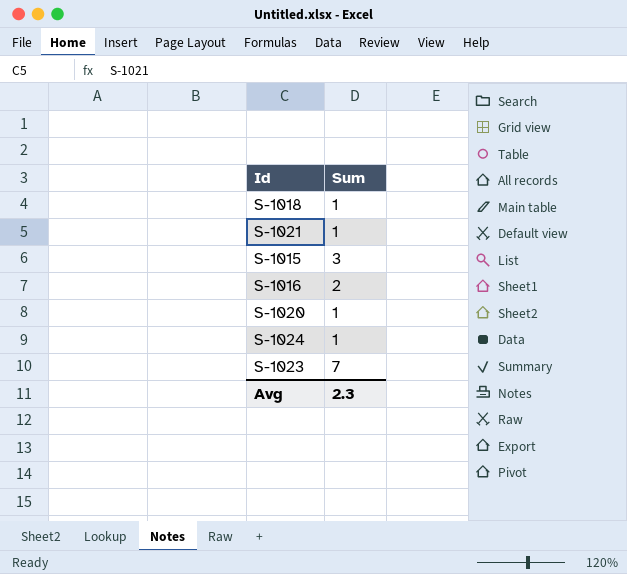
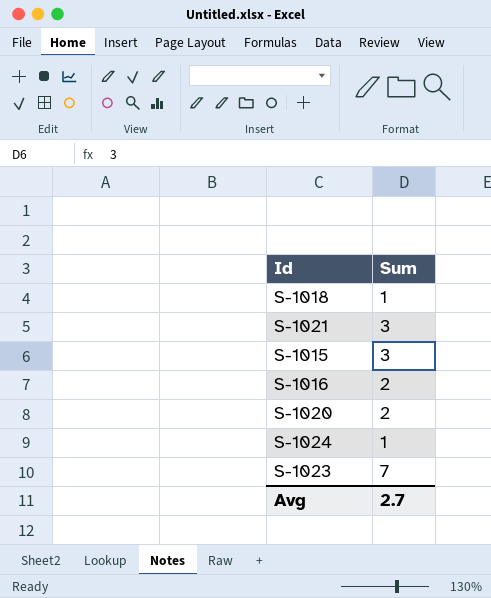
S-1021 | Sum: 1 -> 3
S-1020 | Sum: 1 -> 2
Avg | Sum: 2.3 -> 2.7

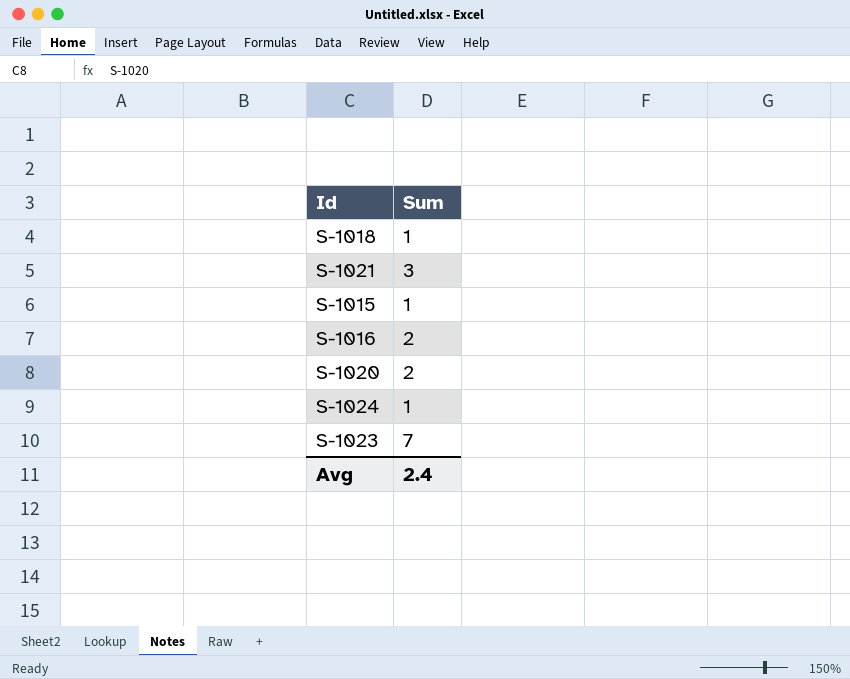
S-1015 | Sum: 3 -> 1
Avg | Sum: 2.7 -> 2.4

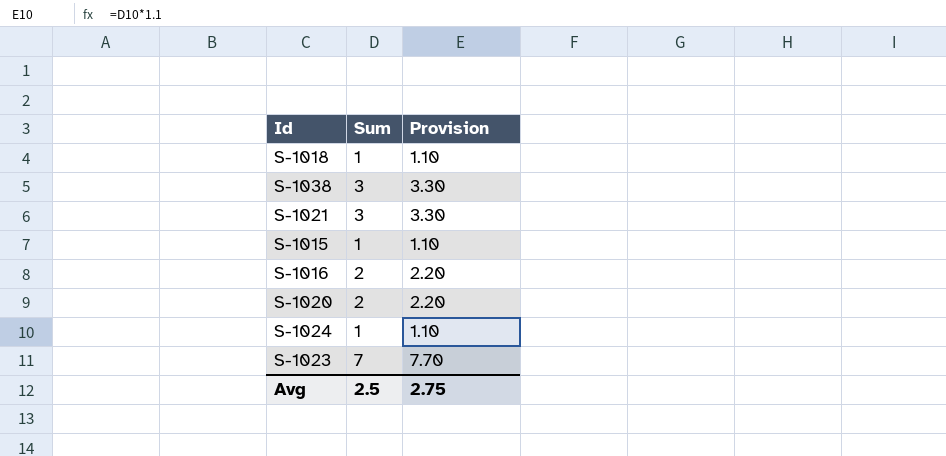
column Provision | formula: none -> [Sum] * 1.1
row S-1038: none -> 3 | 3.30
Avg | Sum: 2.4 -> 2.5

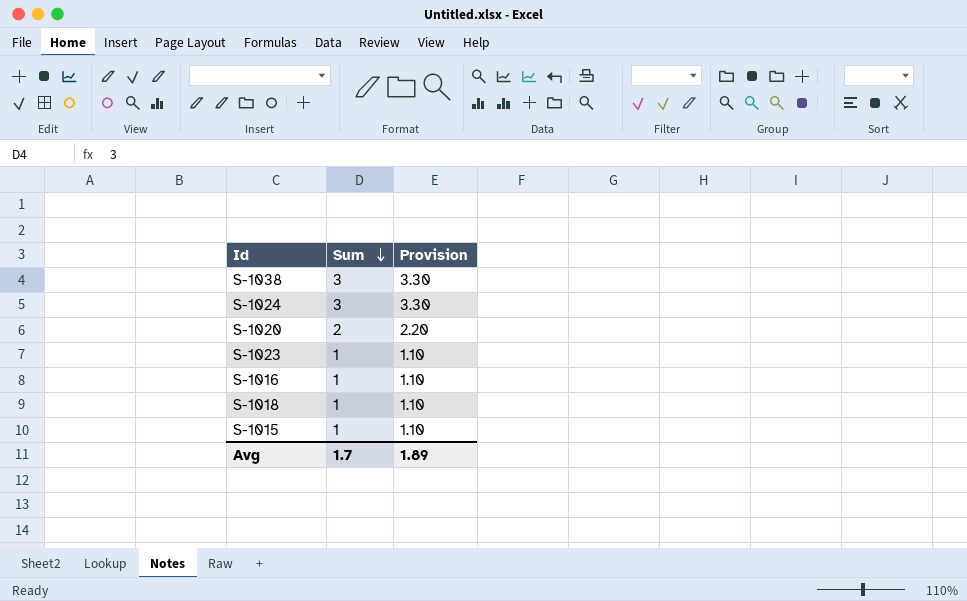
row order: none -> Sum descending
row S-1021: 3 | 3.30 -> none
S-1024 | Sum: 1 -> 3
S-1024 | Provision: 1.10 -> 3.30
S-1023 | Sum: 7 -> 1
S-1023 | Provision: 7.70 -> 1.10
S-1016 | Sum: 2 -> 1
S-1016 | Provision: 2.20 -> 1.10
Avg | Sum: 2.5 -> 1.7
Avg | Provision: 2.75 -> 1.89

